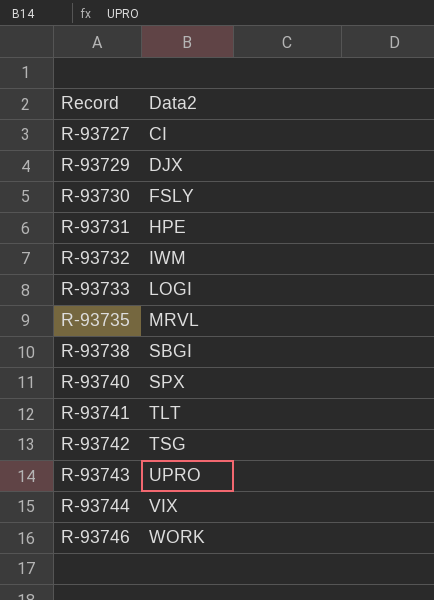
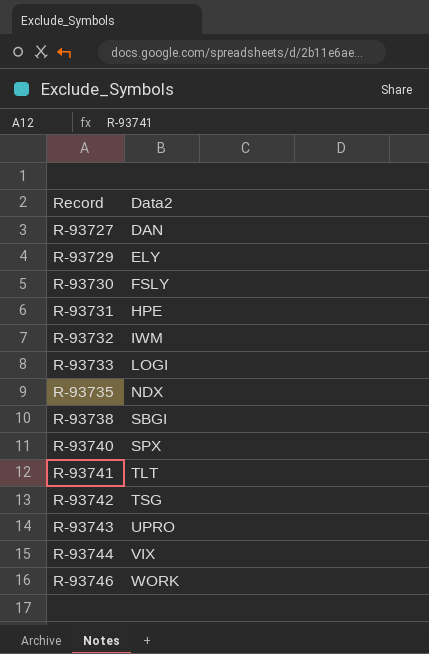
R-93727 | Data2: CI -> DAN
R-93729 | Data2: DJX -> ELY
R-93735 | Data2: MRVL -> NDX

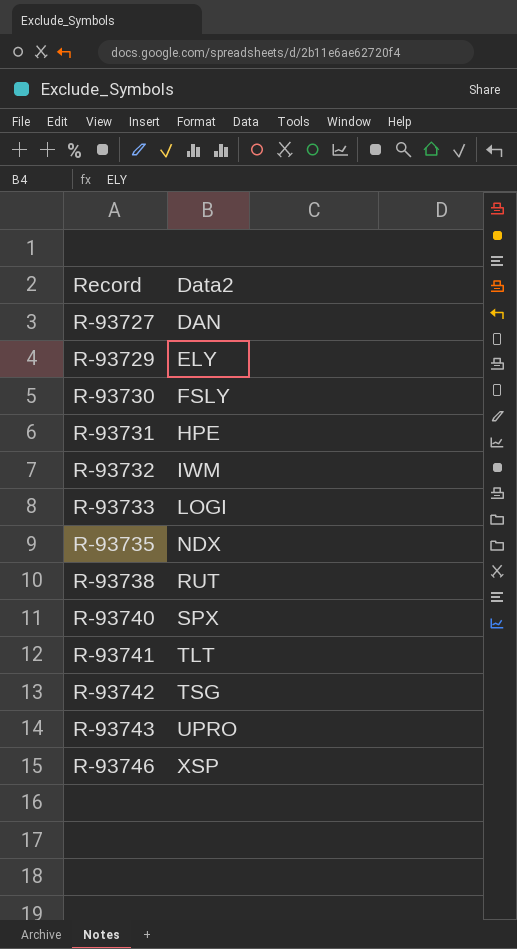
row R-93744: VIX -> none
R-93738 | Data2: SBGI -> RUT
R-93746 | Data2: WORK -> XSP

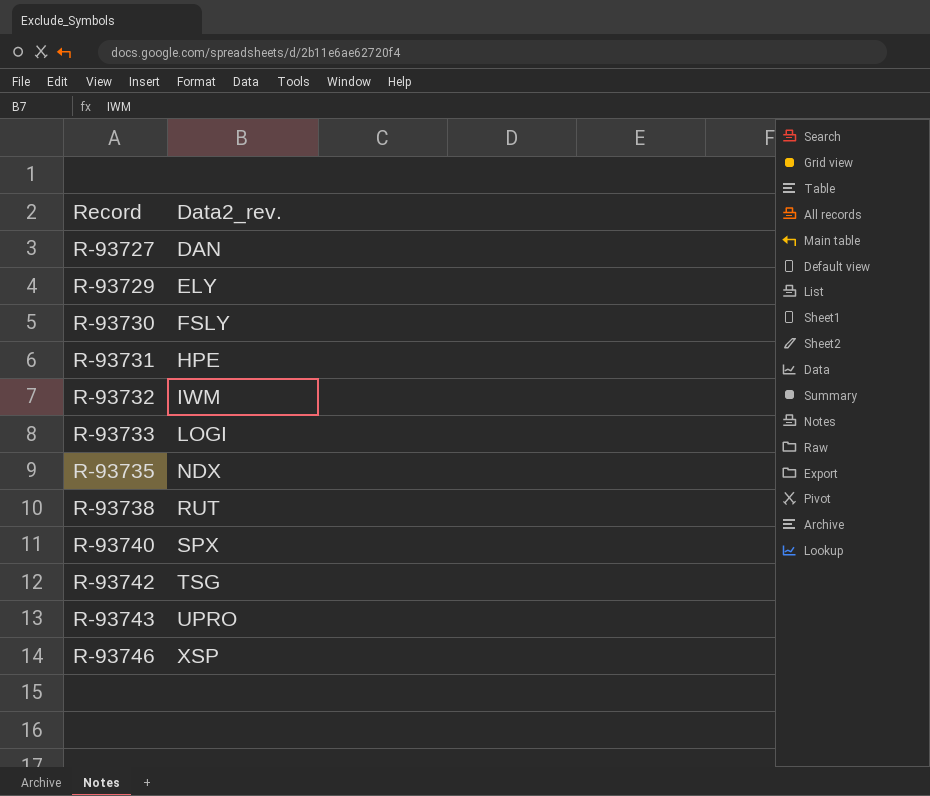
column name: Data2 -> Data2_rev.
row R-93741: TLT -> none

